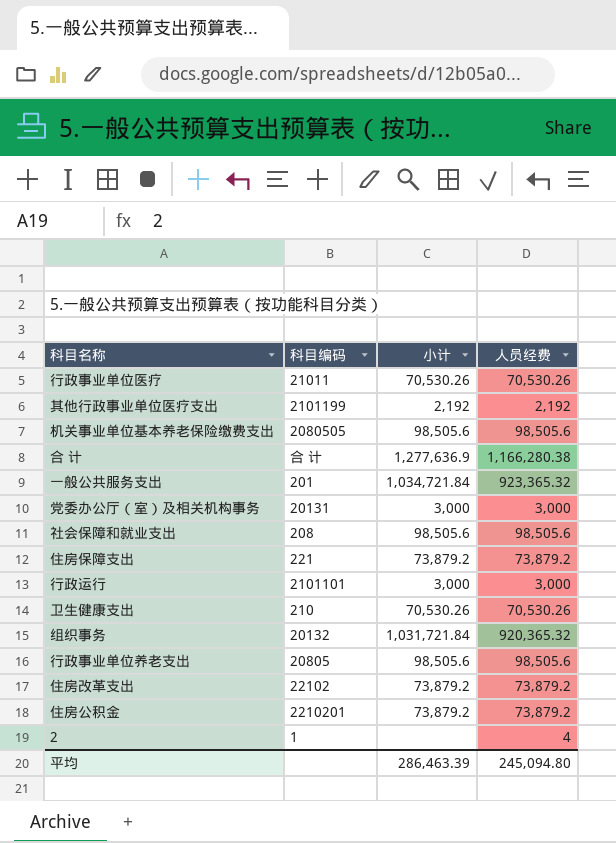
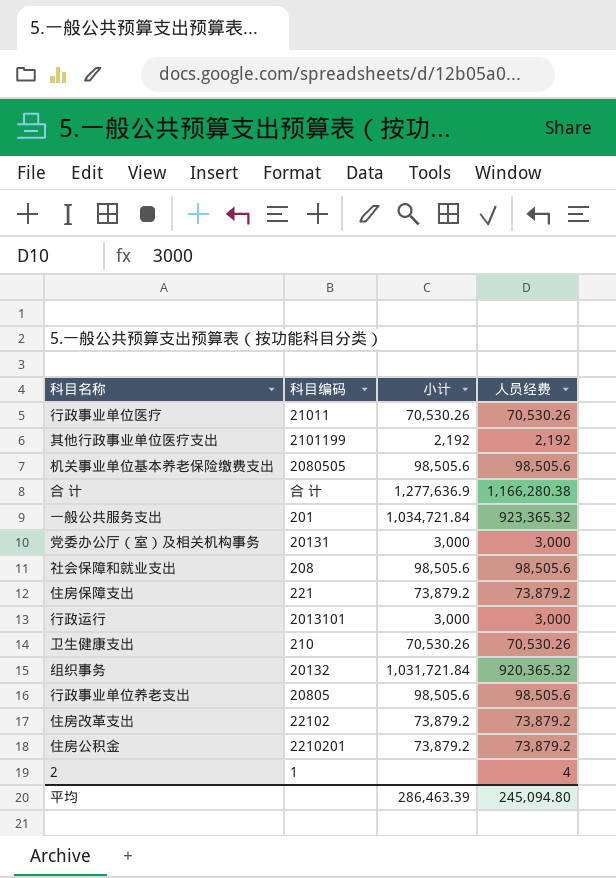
行政运行 | 科目编码: 2101101 -> 2013101

